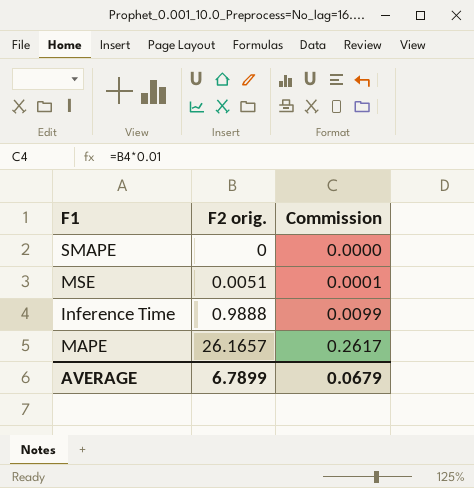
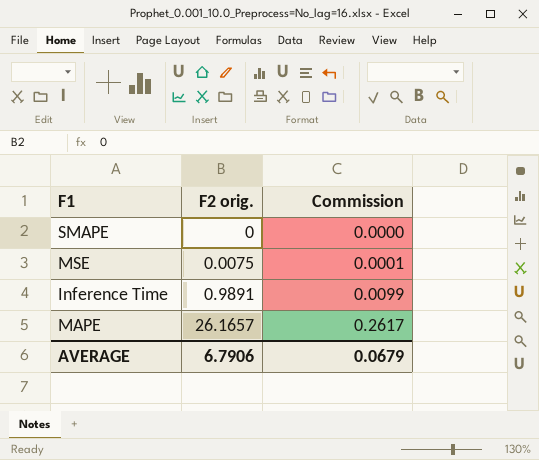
MSE | F2 orig.: 0.0051 -> 0.0075
Inference Time | F2 orig.: 0.9888 -> 0.9891
AVERAGE | F2 orig.: 6.7899 -> 6.7906

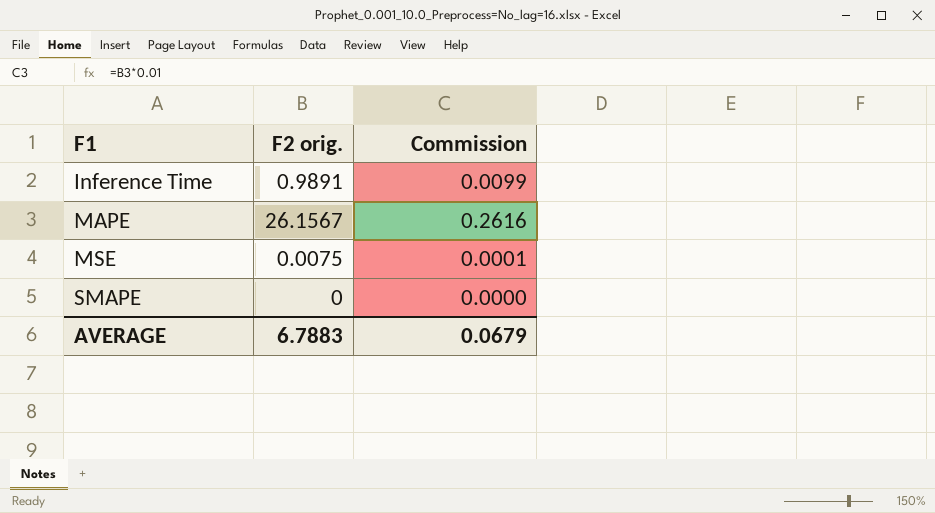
row order: F2 orig. ascending -> F1 ascending
MAPE | F2 orig.: 26.1657 -> 26.1567
MAPE | Commission: 0.2617 -> 0.2616
AVERAGE | F2 orig.: 6.7906 -> 6.7883

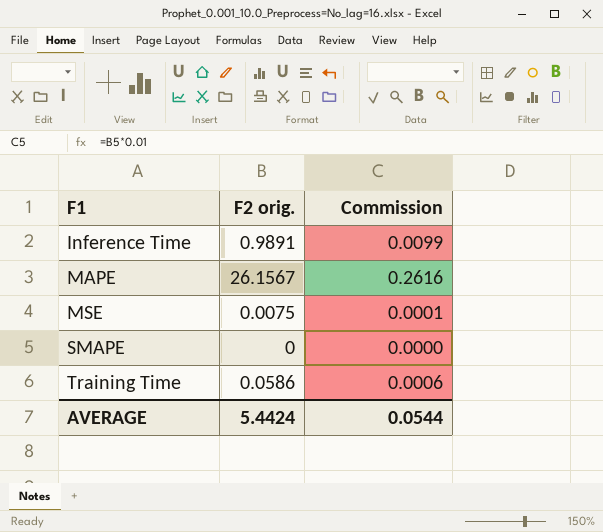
row Training Time: none -> 0.0586 | 0.0006
AVERAGE | F2 orig.: 6.7883 -> 5.4424
AVERAGE | Commission: 0.0679 -> 0.0544

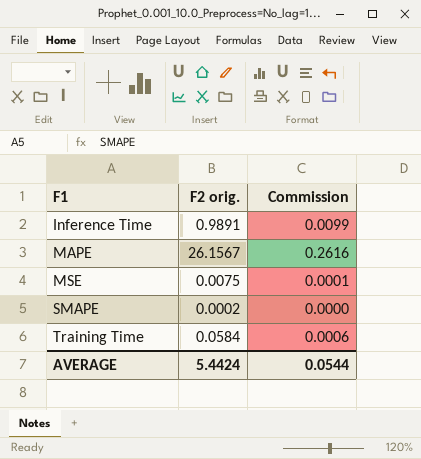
SMAPE | F2 orig.: 0 -> 0.0002
Training Time | F2 orig.: 0.0586 -> 0.0584

